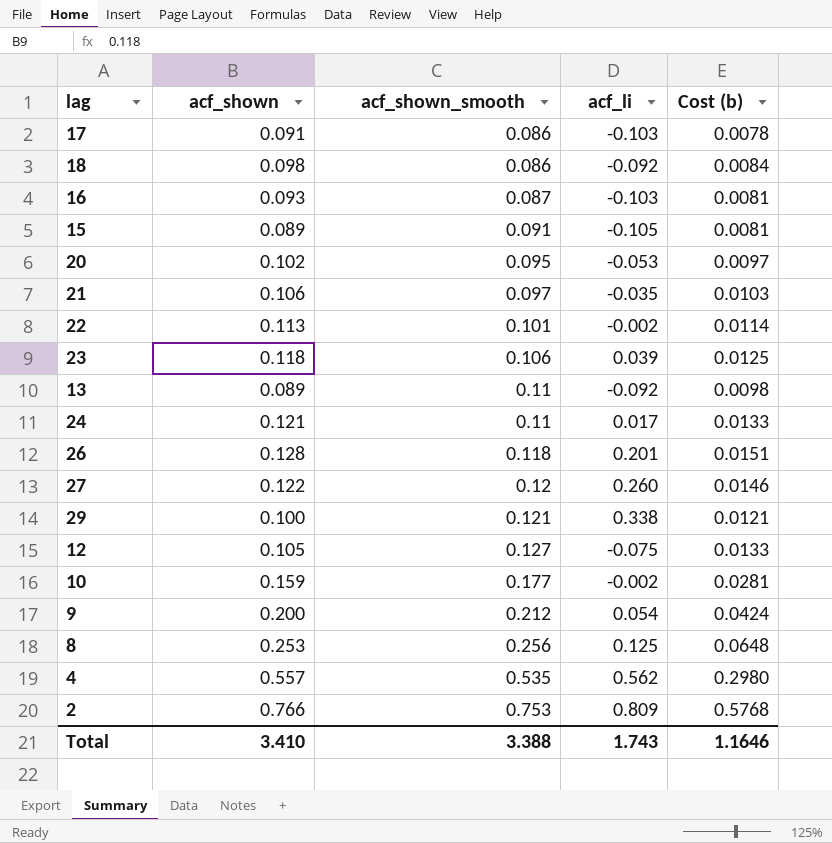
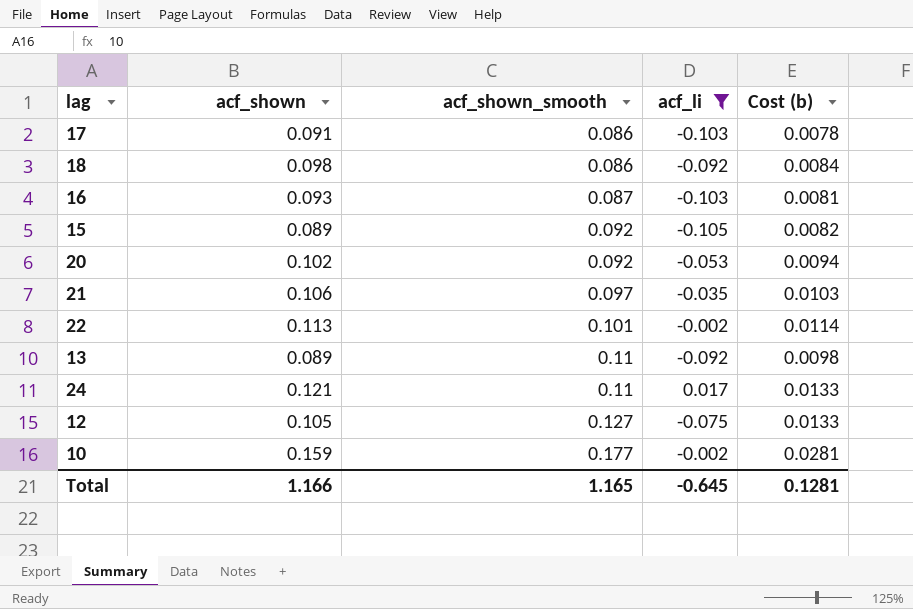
filter: none -> acf_li <= 0.017
15 | acf_shown_smooth: 0.091 -> 0.092
15 | Cost (b): 0.0081 -> 0.0082
20 | acf_shown_smooth: 0.095 -> 0.092
20 | Cost (b): 0.0097 -> 0.0094
Total | acf_shown: 3.410 -> 1.166
Total | acf_shown_smooth: 3.388 -> 1.165
Total | acf_li: 1.743 -> -0.645
Total | Cost (b): 1.1646 -> 0.1281

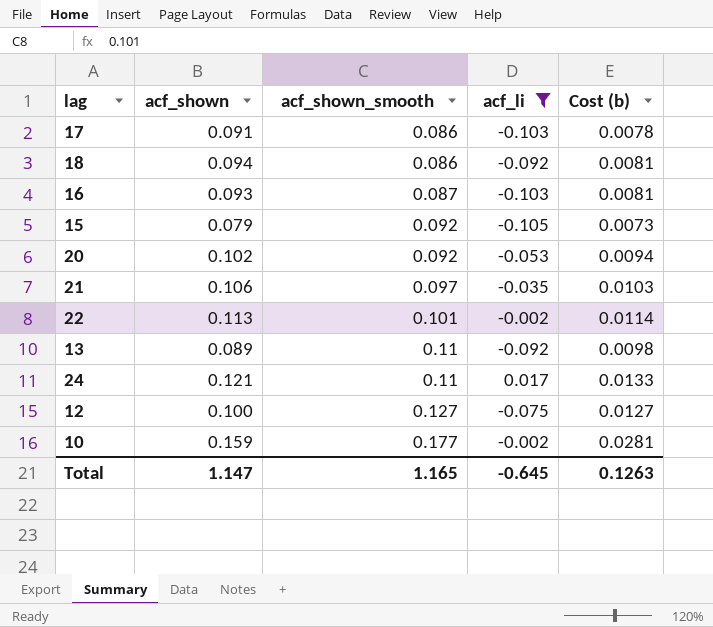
18 | acf_shown: 0.098 -> 0.094
18 | Cost (b): 0.0084 -> 0.0081
15 | acf_shown: 0.089 -> 0.079
15 | Cost (b): 0.0082 -> 0.0073
12 | acf_shown: 0.105 -> 0.100
12 | Cost (b): 0.0133 -> 0.0127
Total | acf_shown: 1.166 -> 1.147
Total | Cost (b): 0.1281 -> 0.1263

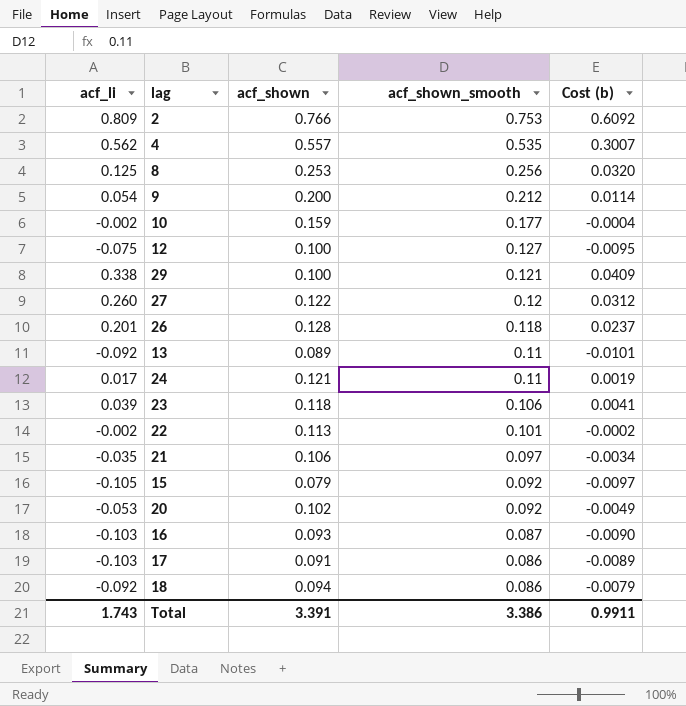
filter: acf_li <= 0.017 -> none
row order: acf_shown_smooth ascending -> acf_shown_smooth descending
column acf_li | position: 4 -> 1
column Cost (b) | formula: [acf_shown] * [acf_shown_smooth] -> [acf_li] * [acf_shown_smooth]
Total | acf_li: -0.645 -> 1.743
Total | acf_shown: 1.147 -> 3.391
Total | acf_shown_smooth: 1.165 -> 3.386
Total | Cost (b): 0.1263 -> 0.9911

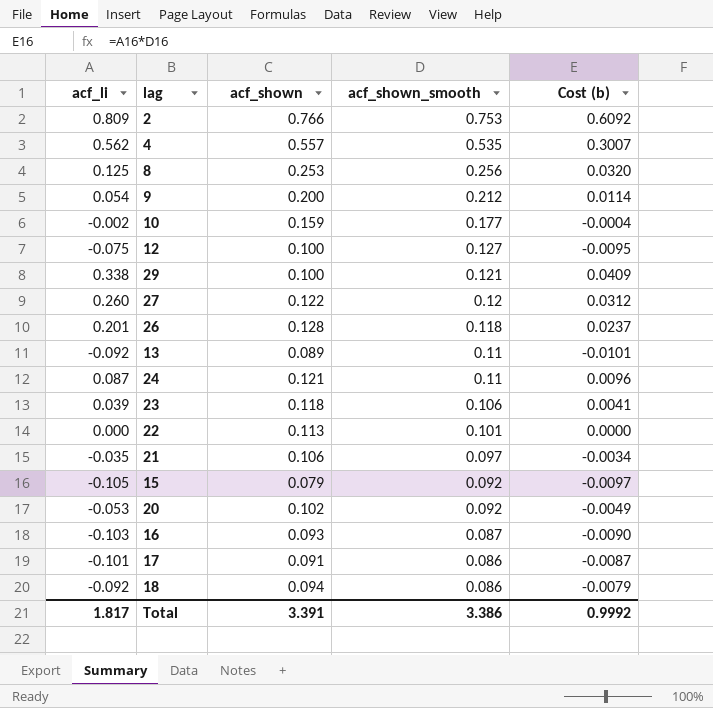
24 | acf_li: 0.017 -> 0.087
24 | Cost (b): 0.0019 -> 0.0096
22 | acf_li: -0.002 -> 0.000
22 | Cost (b): -0.0002 -> 0.0000
17 | acf_li: -0.103 -> -0.101
17 | Cost (b): -0.0089 -> -0.0087
Total | acf_li: 1.743 -> 1.817
Total | Cost (b): 0.9911 -> 0.9992

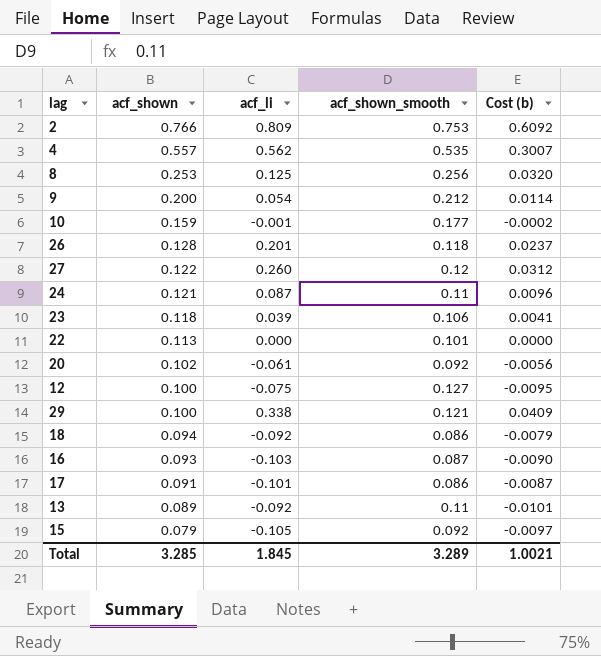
row order: acf_shown_smooth descending -> acf_shown descending
column acf_li | position: 1 -> 3
row 21: -0.035 | 0.106 | 0.097 | -0.0034 -> none
10 | acf_li: -0.002 -> -0.001
10 | Cost (b): -0.0004 -> -0.0002
20 | acf_li: -0.053 -> -0.061
20 | Cost (b): -0.0049 -> -0.0056
Total | acf_shown: 3.391 -> 3.285
Total | acf_li: 1.817 -> 1.845
Total | acf_shown_smooth: 3.386 -> 3.289
Total | Cost (b): 0.9992 -> 1.0021

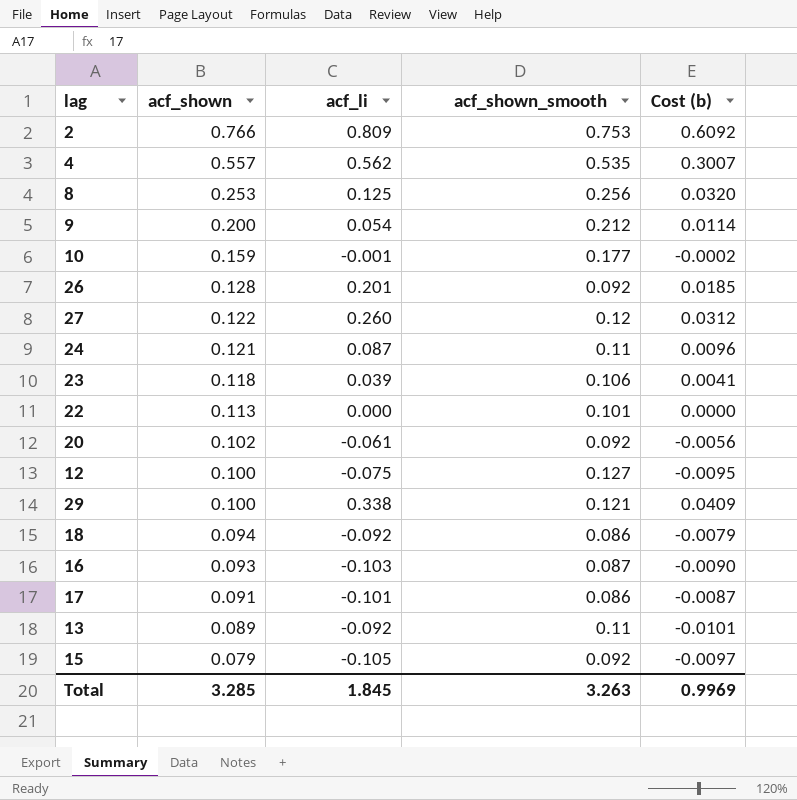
26 | acf_shown_smooth: 0.118 -> 0.092
26 | Cost (b): 0.0237 -> 0.0185
Total | acf_shown_smooth: 3.289 -> 3.263
Total | Cost (b): 1.0021 -> 0.9969

